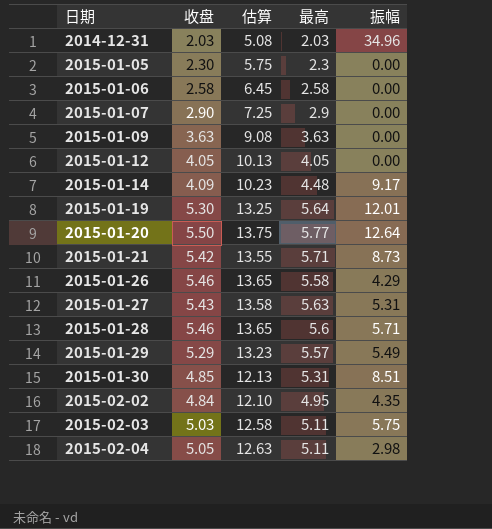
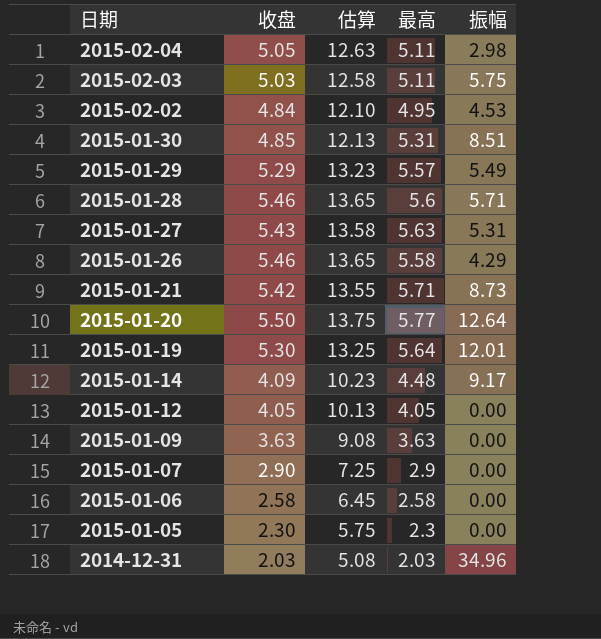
row order: 日期 ascending -> 日期 descending
2015-02-02 | 振幅: 4.35 -> 4.53

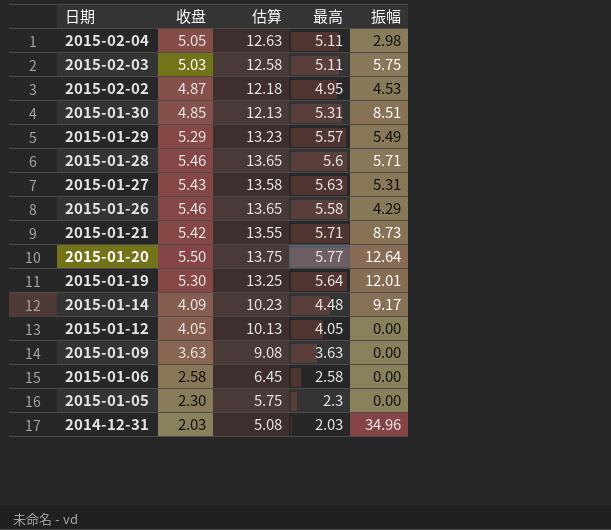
row 2015-01-07: 2.90 | 7.25 | 2.9 | 0.00 -> none
2015-02-02 | 收盘: 4.84 -> 4.87
2015-02-02 | 估算: 12.10 -> 12.18

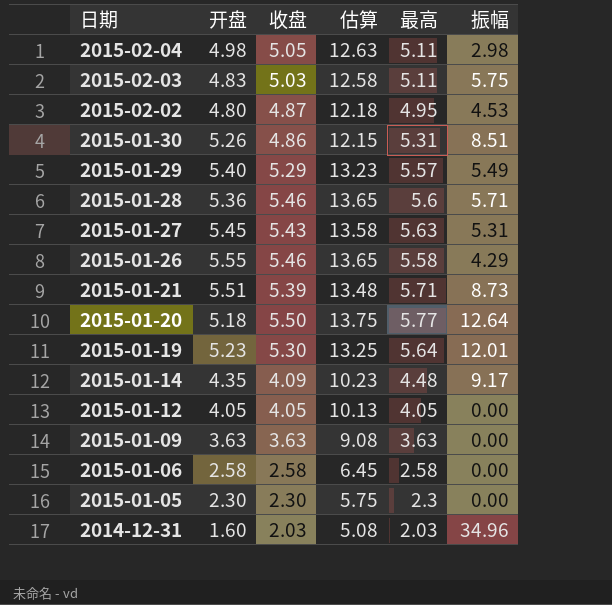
column 开盘 | position: none -> 2
2015-01-30 | 收盘: 4.85 -> 4.86
2015-01-30 | 估算: 12.13 -> 12.15
2015-01-21 | 收盘: 5.42 -> 5.39
2015-01-21 | 估算: 13.55 -> 13.48

